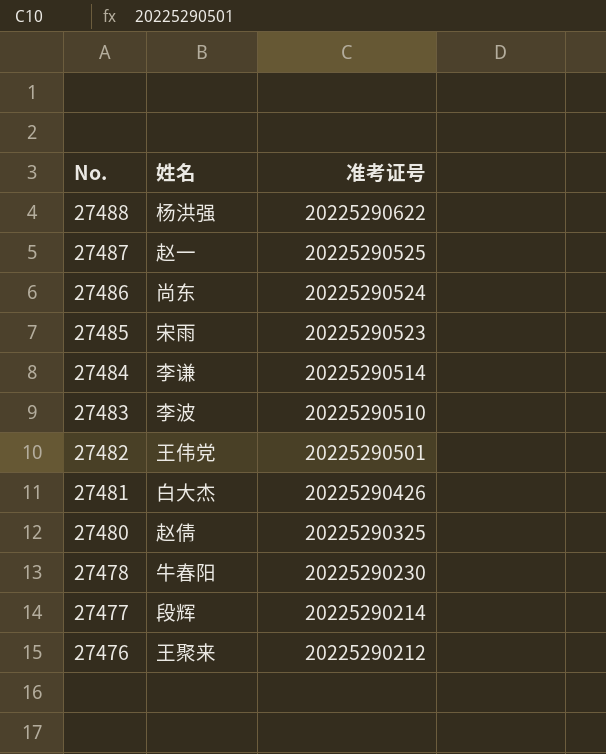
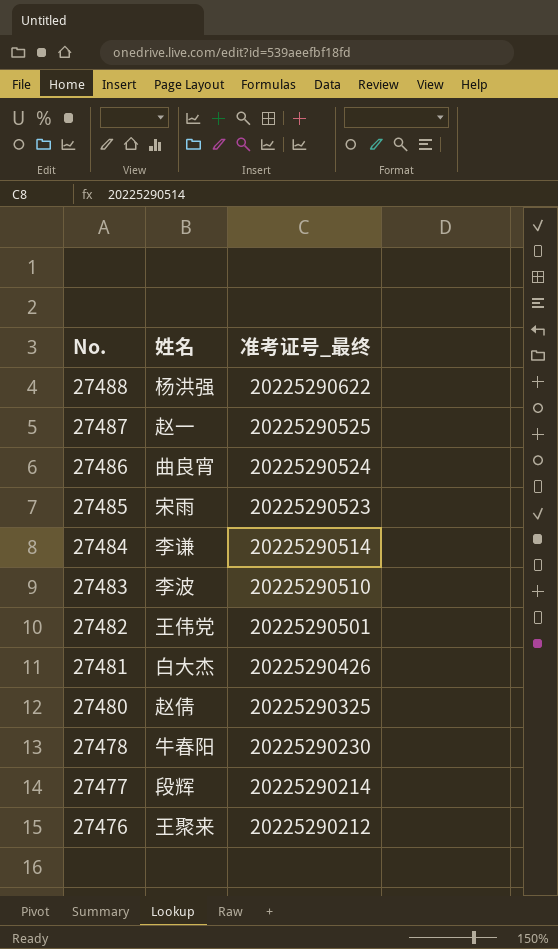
column name: 准考证号 -> 准考证号_最终
27486 | 姓名: 尚东 -> 曲良宵

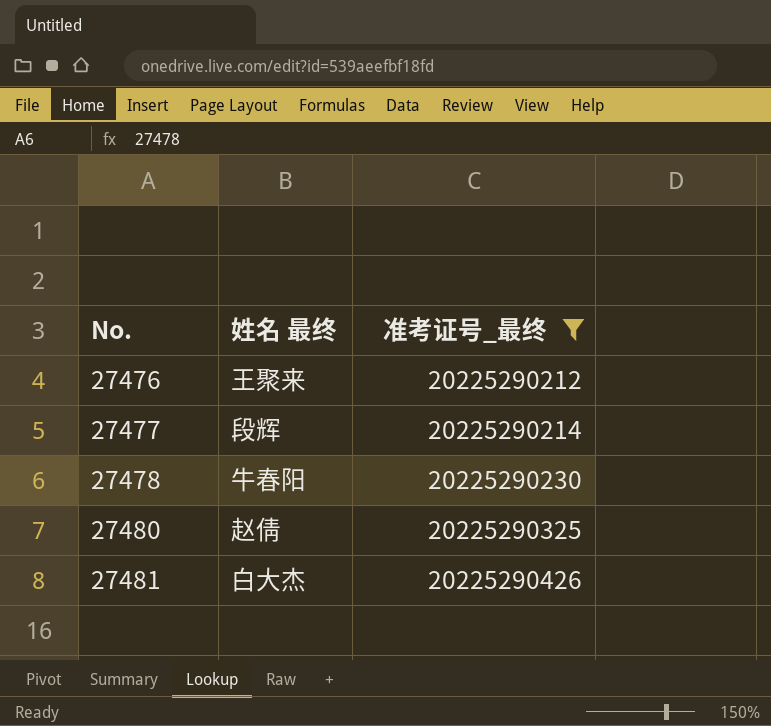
filter: none -> 准考证号_最终 <= 20225290426
row order: No. descending -> No. ascending
column name: 姓名 -> 姓名 最终

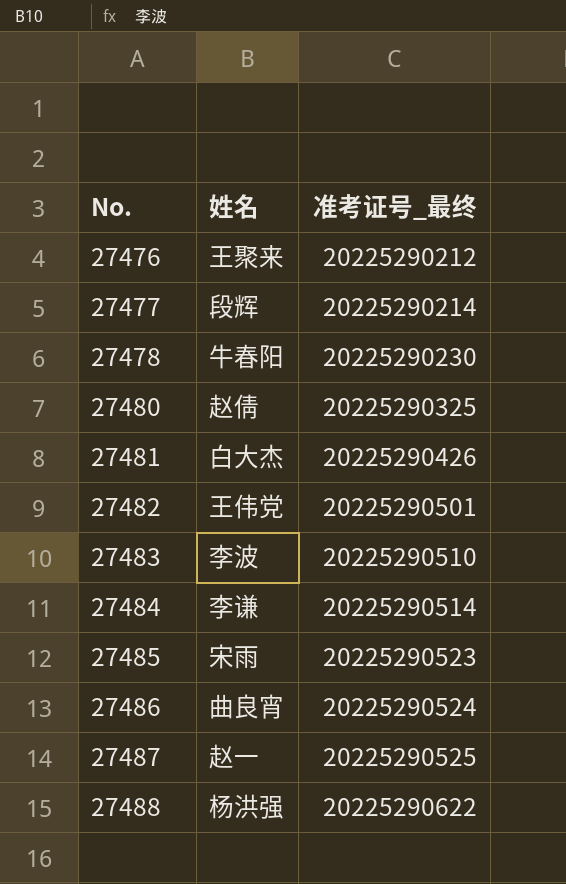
filter: 准考证号_最终 <= 20225290426 -> none
column name: 姓名 最终 -> 姓名

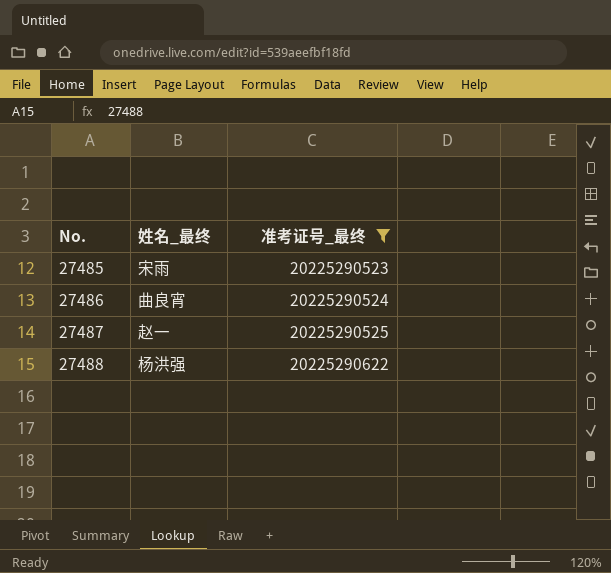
filter: none -> 准考证号_最终 >= 20225290523
column name: 姓名 -> 姓名_最终

